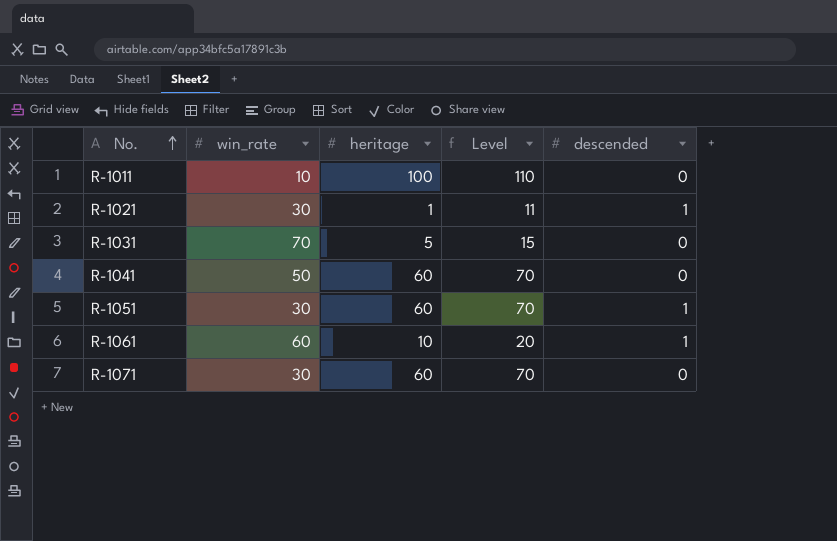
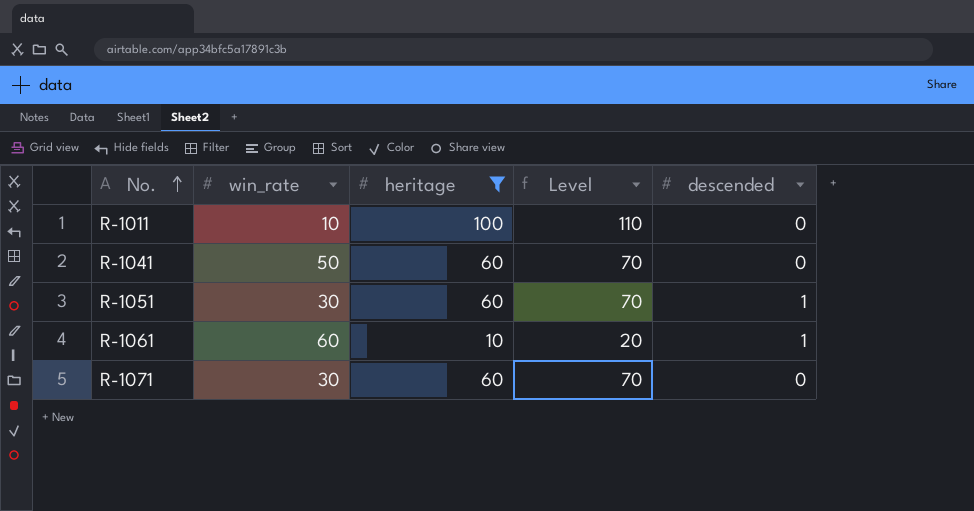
filter: none -> heritage >= 10

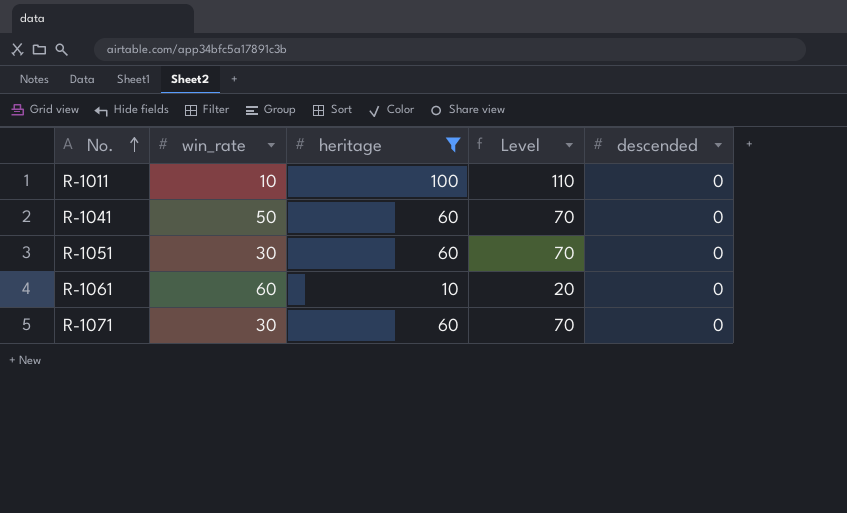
R-1051 | descended: 1 -> 0
R-1061 | descended: 1 -> 0

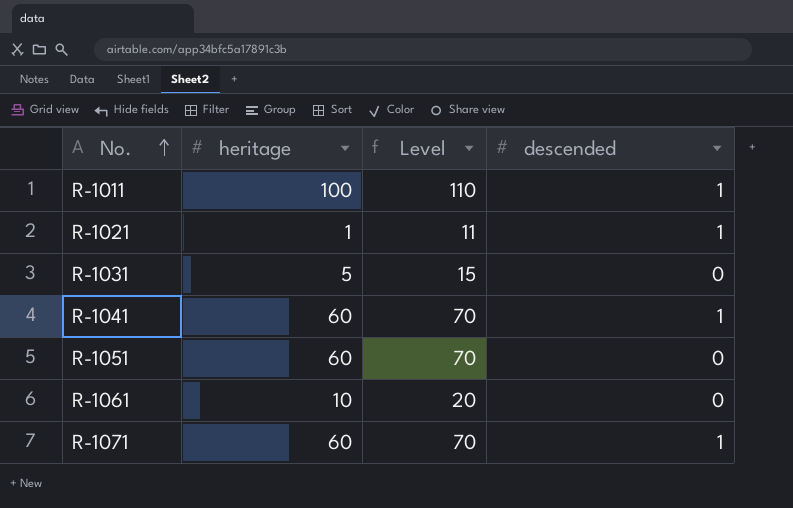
filter: heritage >= 10 -> none
column win_rate | position: 2 -> none
R-1011 | descended: 0 -> 1
R-1041 | descended: 0 -> 1
R-1071 | descended: 0 -> 1

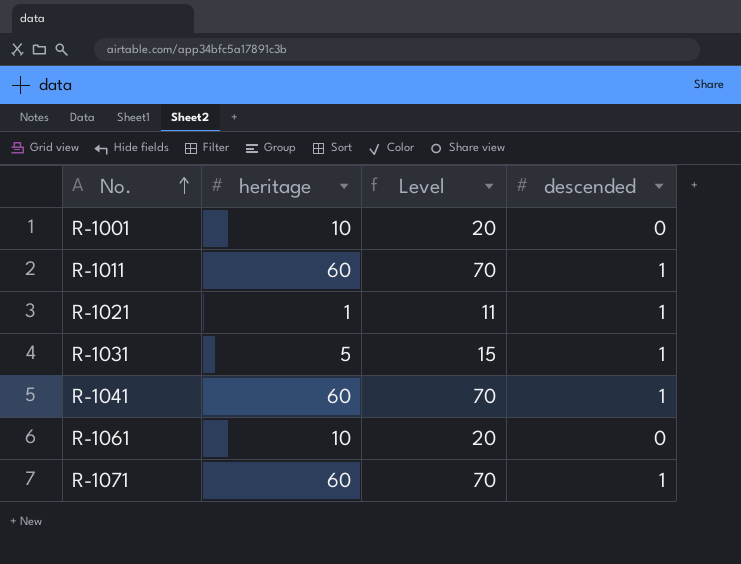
row R-1051: 60 | 70 | 0 -> none
row R-1001: none -> 10 | 20 | 0
R-1011 | heritage: 100 -> 60
R-1011 | Level: 110 -> 70
R-1031 | descended: 0 -> 1

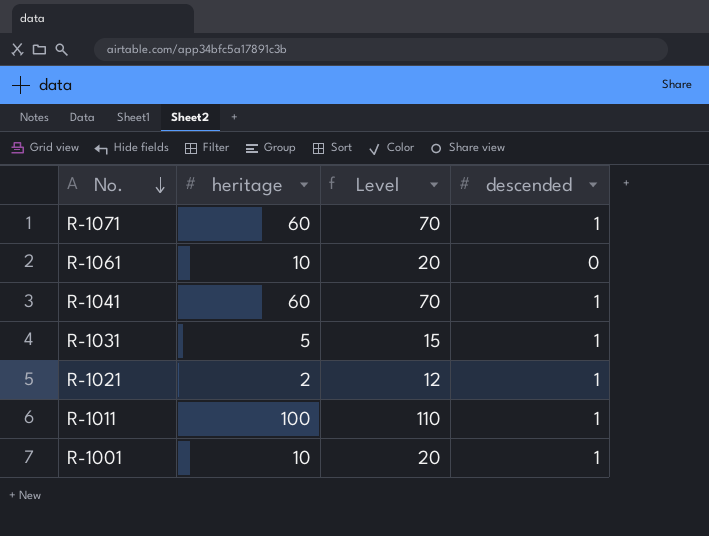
row order: No. ascending -> No. descending
R-1021 | heritage: 1 -> 2
R-1021 | Level: 11 -> 12
R-1011 | heritage: 60 -> 100
R-1011 | Level: 70 -> 110
R-1001 | descended: 0 -> 1

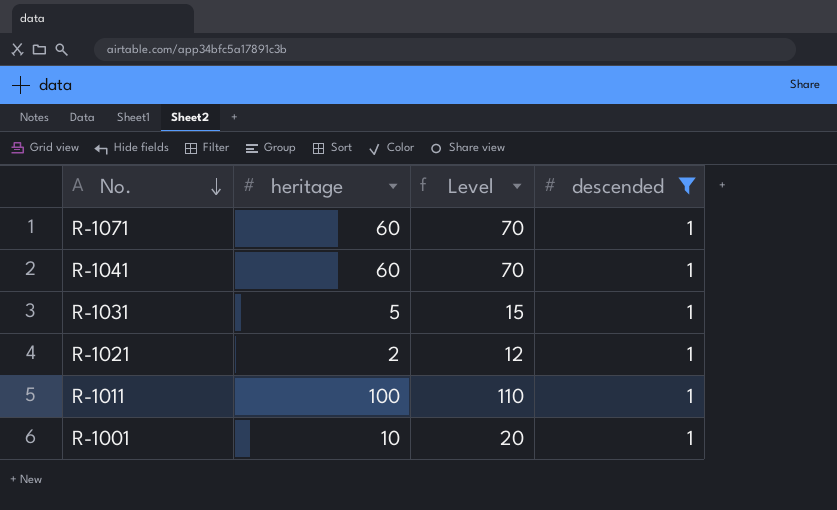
filter: none -> descended = 1

